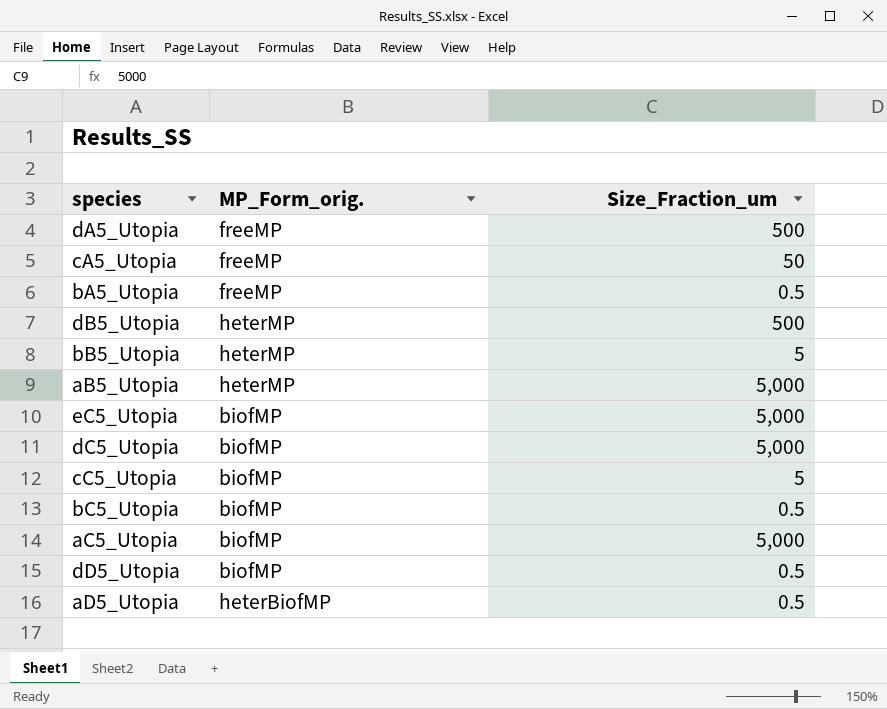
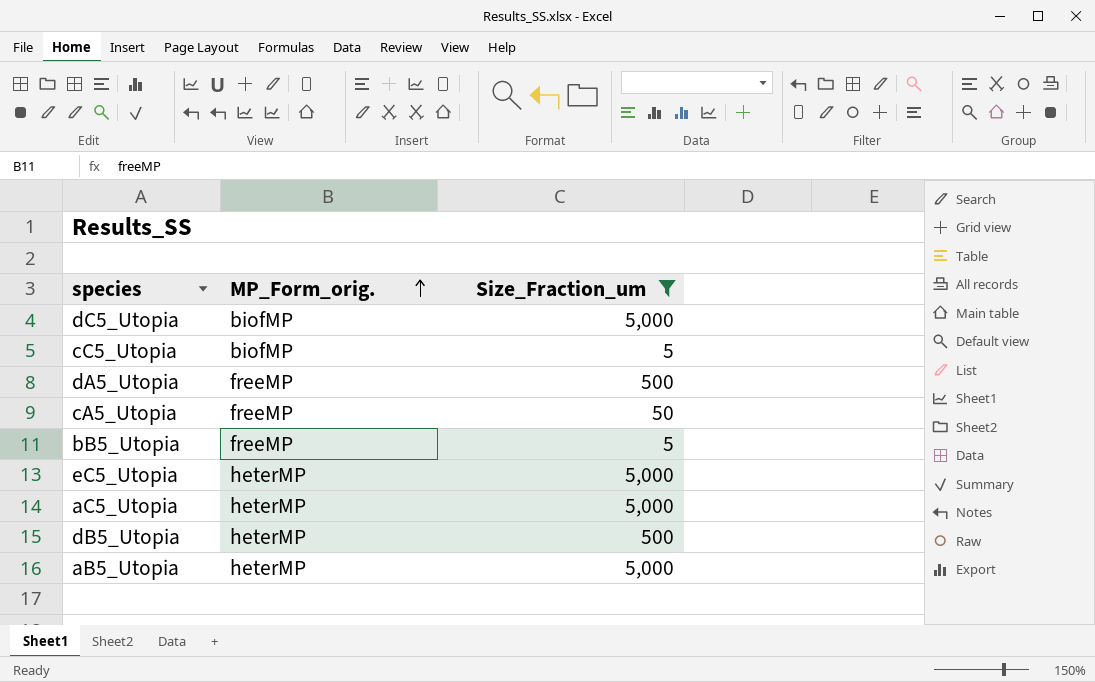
filter: none -> Size_Fraction_um != 0.5
row order: none -> MP_Form_orig. ascending
bB5_Utopia | MP_Form_orig.: heterMP -> freeMP
eC5_Utopia | MP_Form_orig.: biofMP -> heterMP
aC5_Utopia | MP_Form_orig.: biofMP -> heterMP

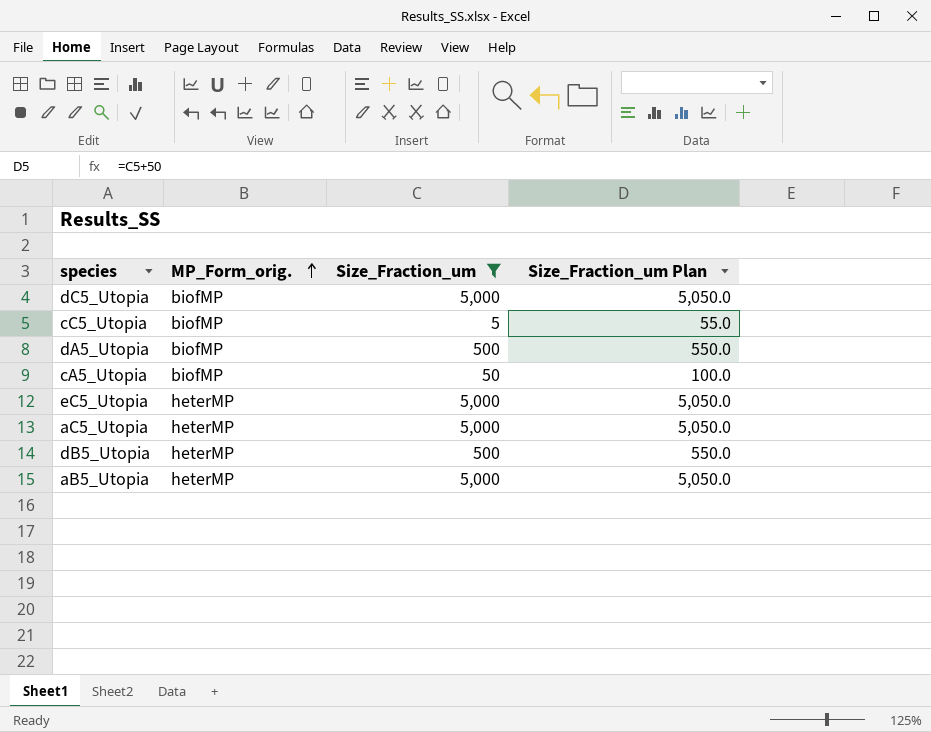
column Size_Fraction_um Plan | formula: none -> [Size_Fraction_um] + 50
row bB5_Utopia: freeMP | 5 -> none
dA5_Utopia | MP_Form_orig.: freeMP -> biofMP
cA5_Utopia | MP_Form_orig.: freeMP -> biofMP

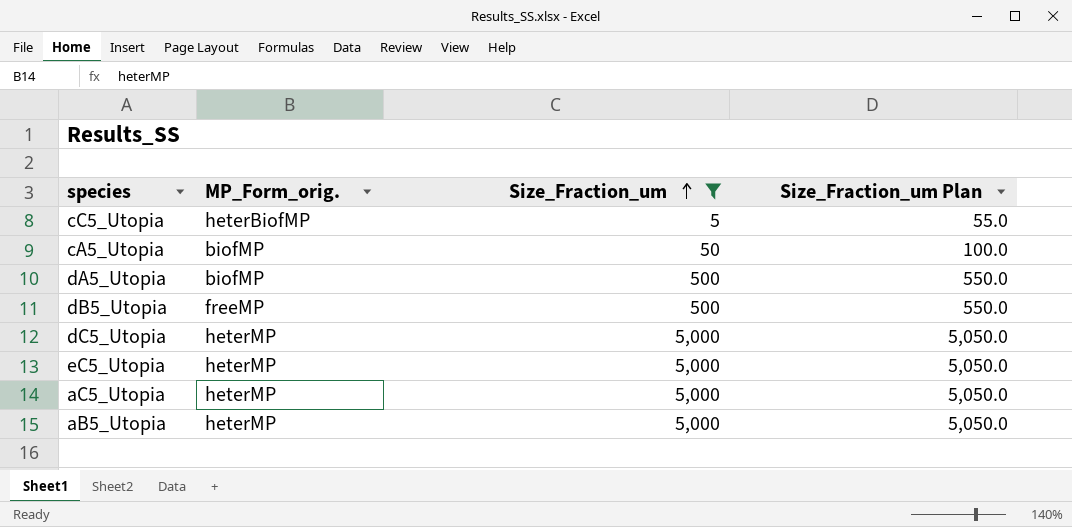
row order: MP_Form_orig. ascending -> Size_Fraction_um ascending
cC5_Utopia | MP_Form_orig.: biofMP -> heterBiofMP
dB5_Utopia | MP_Form_orig.: heterMP -> freeMP
dC5_Utopia | MP_Form_orig.: biofMP -> heterMP

